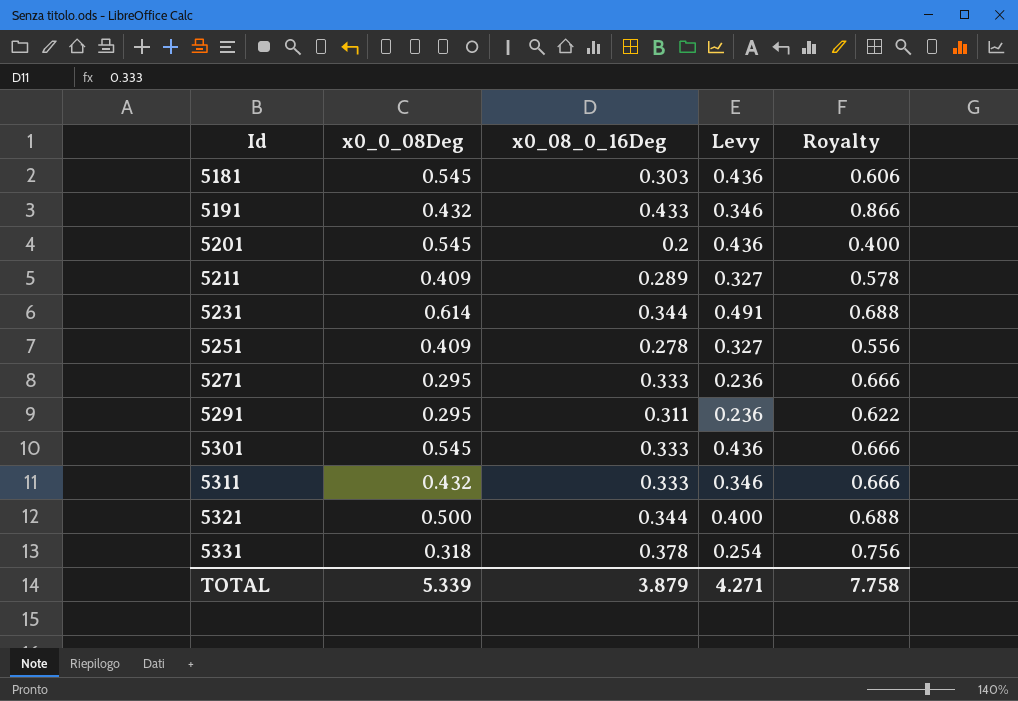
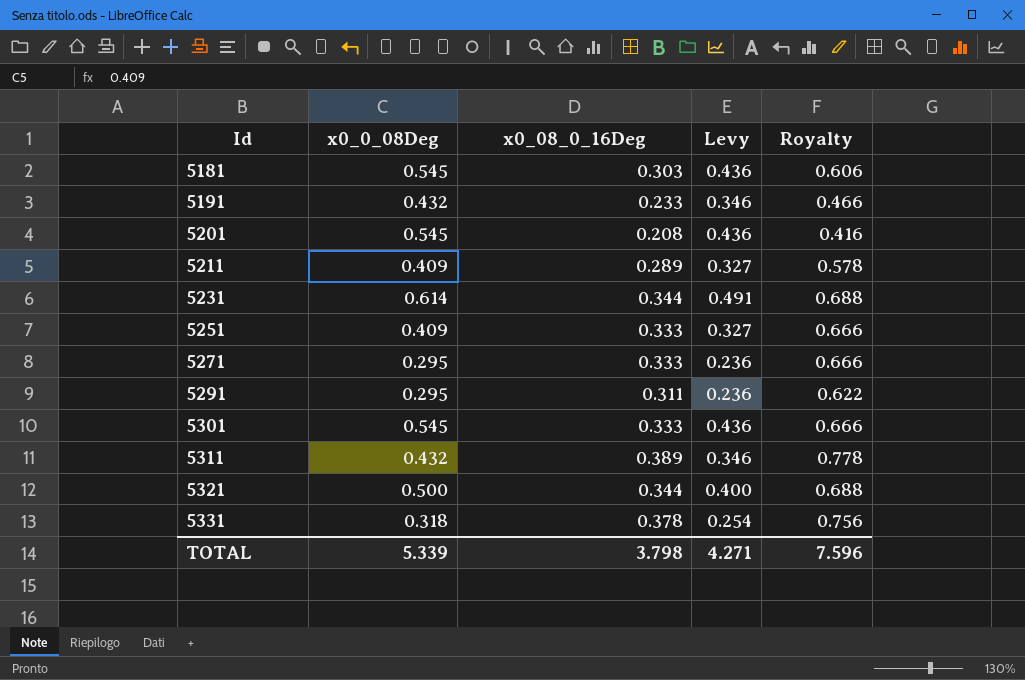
5191 | x0_08_0_16Deg: 0.433 -> 0.233
5191 | Royalty: 0.866 -> 0.466
5201 | x0_08_0_16Deg: 0.2 -> 0.208
5201 | Royalty: 0.400 -> 0.416
5251 | x0_08_0_16Deg: 0.278 -> 0.333
5251 | Royalty: 0.556 -> 0.666
5311 | x0_08_0_16Deg: 0.333 -> 0.389
5311 | Royalty: 0.666 -> 0.778
TOTAL | x0_08_0_16Deg: 3.879 -> 3.798
TOTAL | Royalty: 7.758 -> 7.596

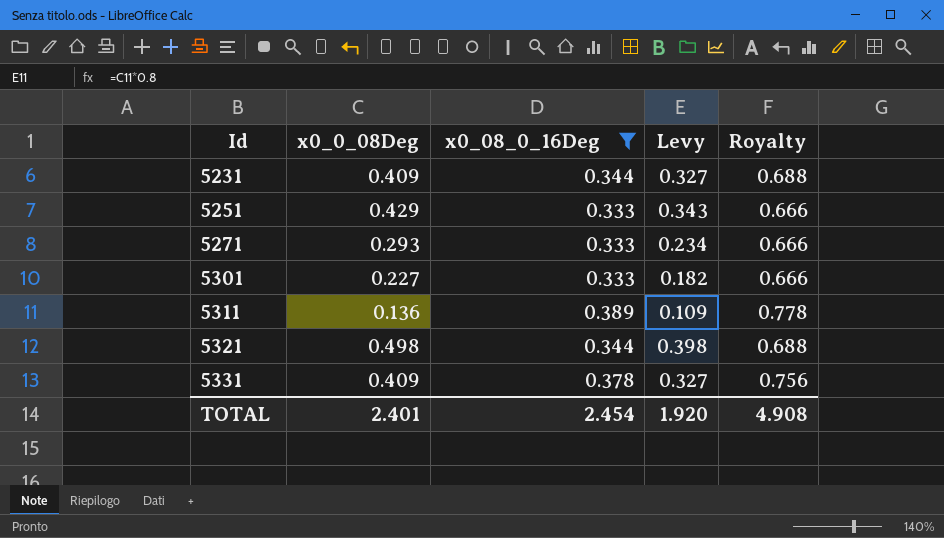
filter: none -> x0_08_0_16Deg >= 0.333
5231 | x0_0_08Deg: 0.614 -> 0.409
5231 | Levy: 0.491 -> 0.327
5251 | x0_0_08Deg: 0.409 -> 0.429
5251 | Levy: 0.327 -> 0.343
5271 | x0_0_08Deg: 0.295 -> 0.293
5271 | Levy: 0.236 -> 0.234
5301 | x0_0_08Deg: 0.545 -> 0.227
5301 | Levy: 0.436 -> 0.182
5311 | x0_0_08Deg: 0.432 -> 0.136
5311 | Levy: 0.346 -> 0.109
5321 | x0_0_08Deg: 0.500 -> 0.498
5321 | Levy: 0.400 -> 0.398
5331 | x0_0_08Deg: 0.318 -> 0.409
5331 | Levy: 0.254 -> 0.327
TOTAL | x0_0_08Deg: 5.339 -> 2.401
TOTAL | x0_08_0_16Deg: 3.798 -> 2.454
TOTAL | Levy: 4.271 -> 1.920
TOTAL | Royalty: 7.596 -> 4.908

